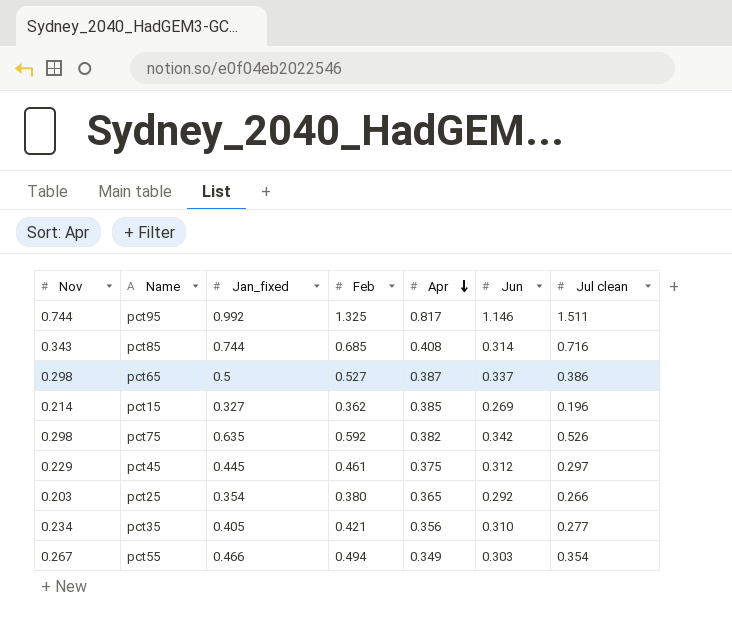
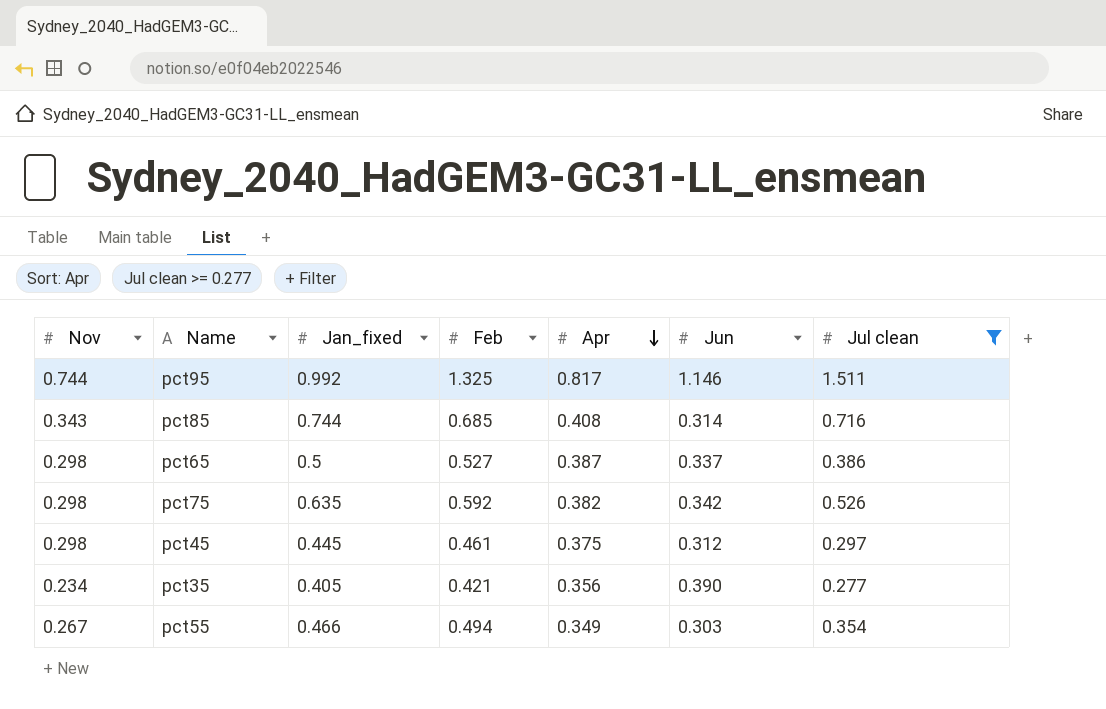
filter: none -> Jul clean >= 0.277
pct45 | Nov: 0.229 -> 0.298
pct35 | Jun: 0.310 -> 0.390

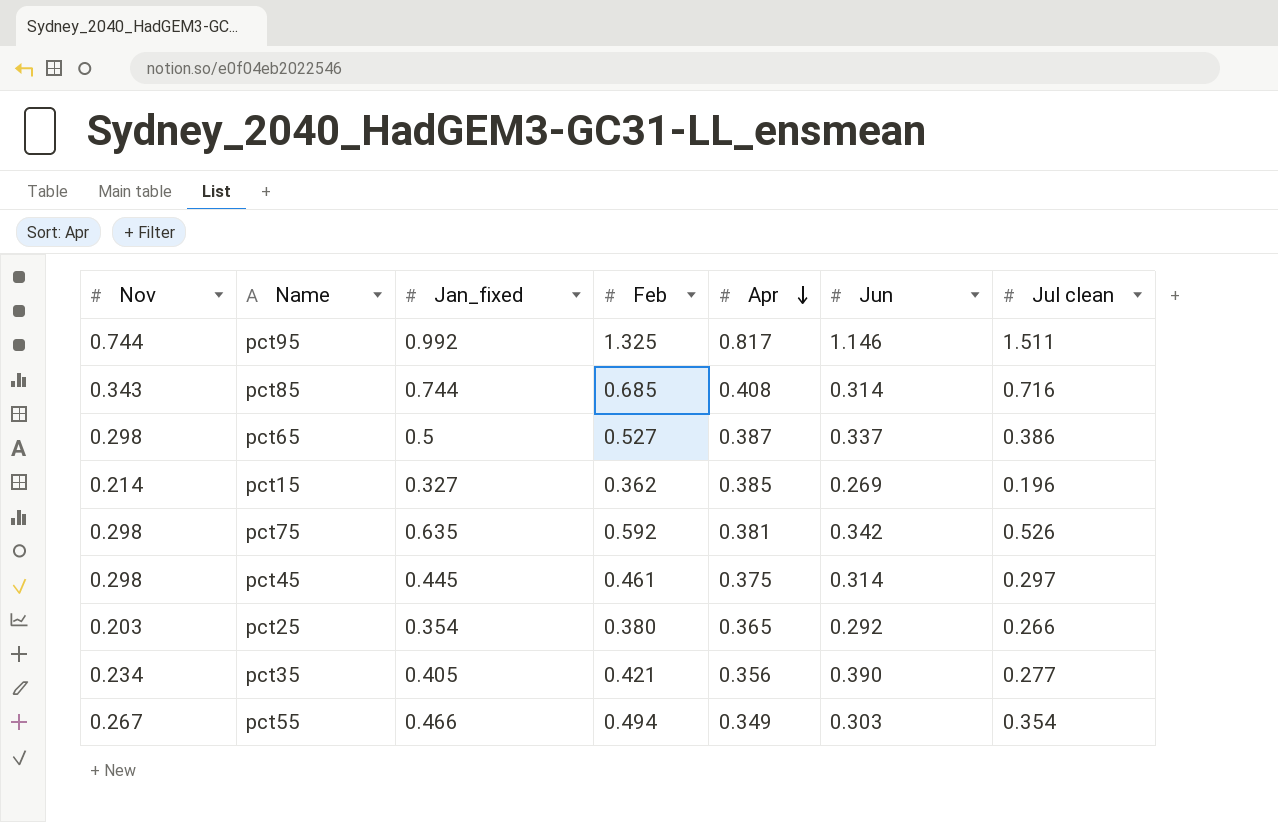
filter: Jul clean >= 0.277 -> none
pct75 | Apr: 0.382 -> 0.381
pct45 | Jun: 0.312 -> 0.314

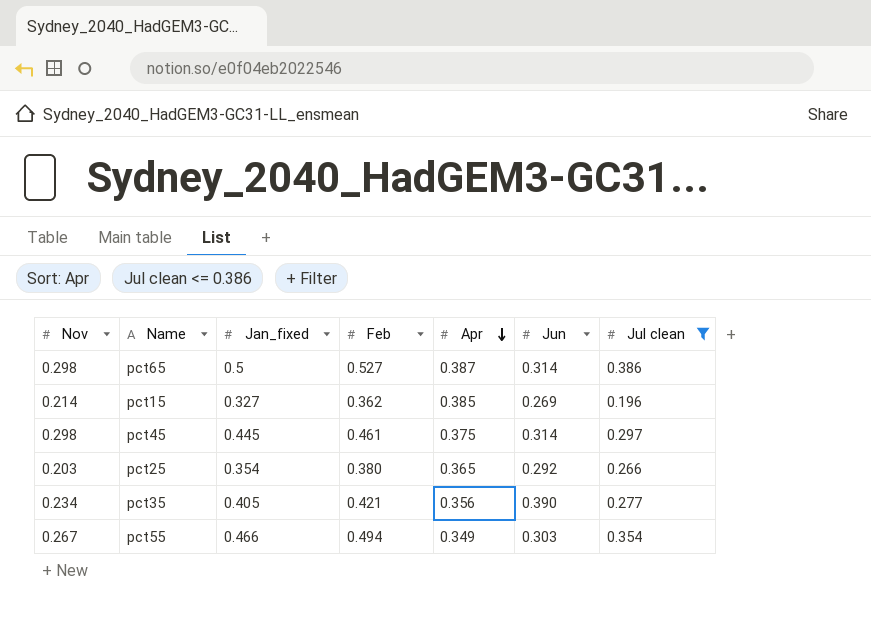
filter: none -> Jul clean <= 0.386
pct65 | Jun: 0.337 -> 0.314

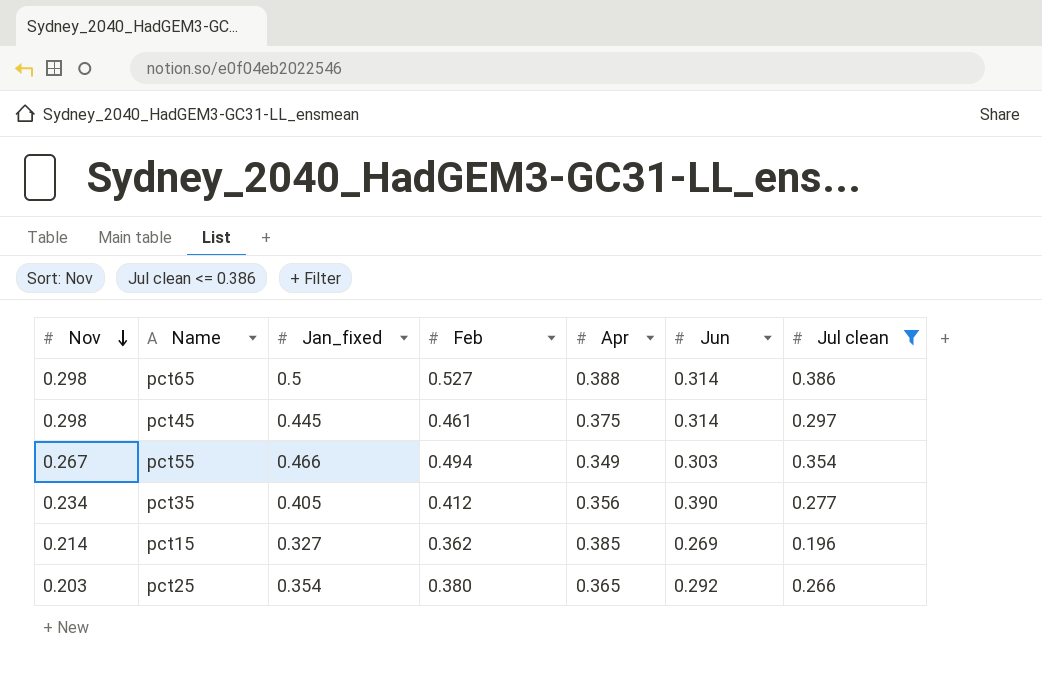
row order: Apr descending -> Nov descending
pct65 | Apr: 0.387 -> 0.388
pct35 | Feb: 0.421 -> 0.412

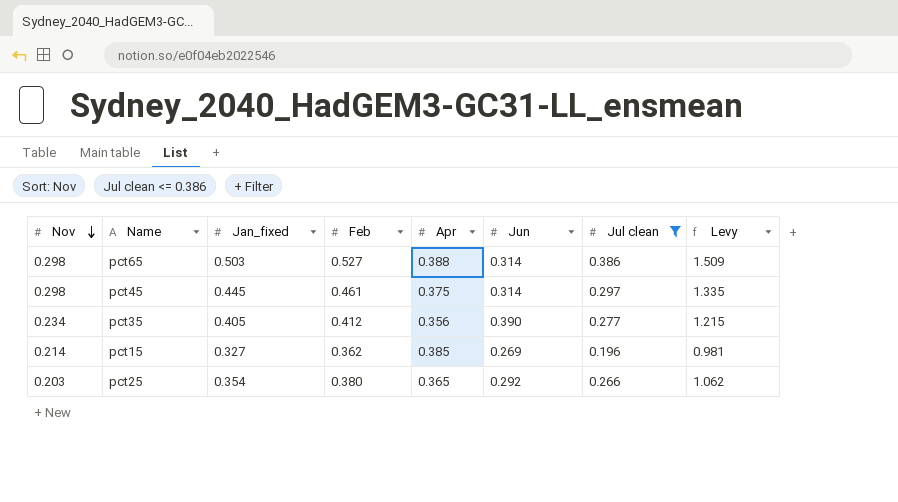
column Levy | formula: none -> [Jan_fixed] * 3
row pct55: 0.267 | 0.466 | 0.494 | 0.349 | 0.303 | 0.354 -> none
pct65 | Jan_fixed: 0.5 -> 0.503

